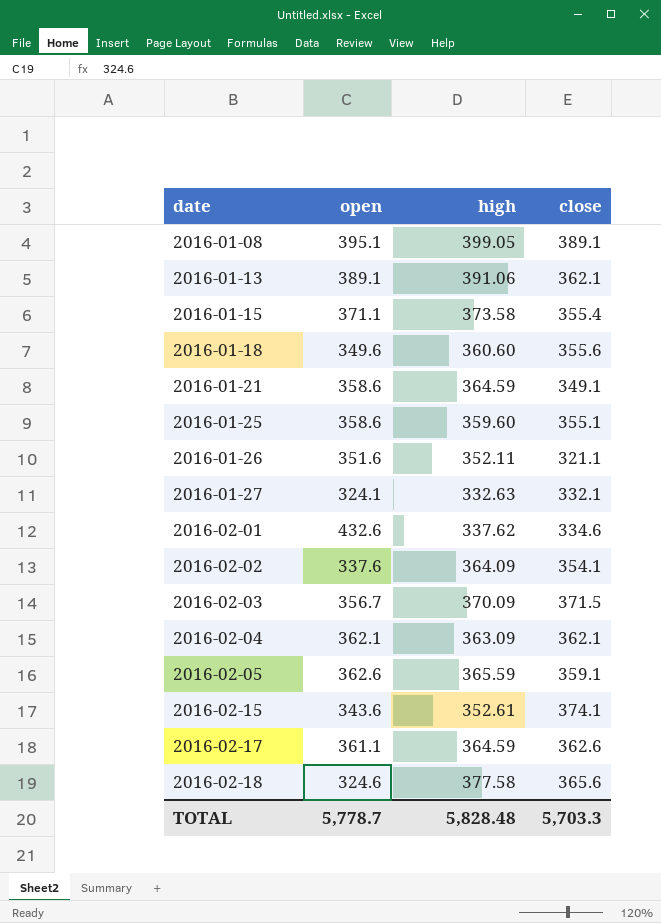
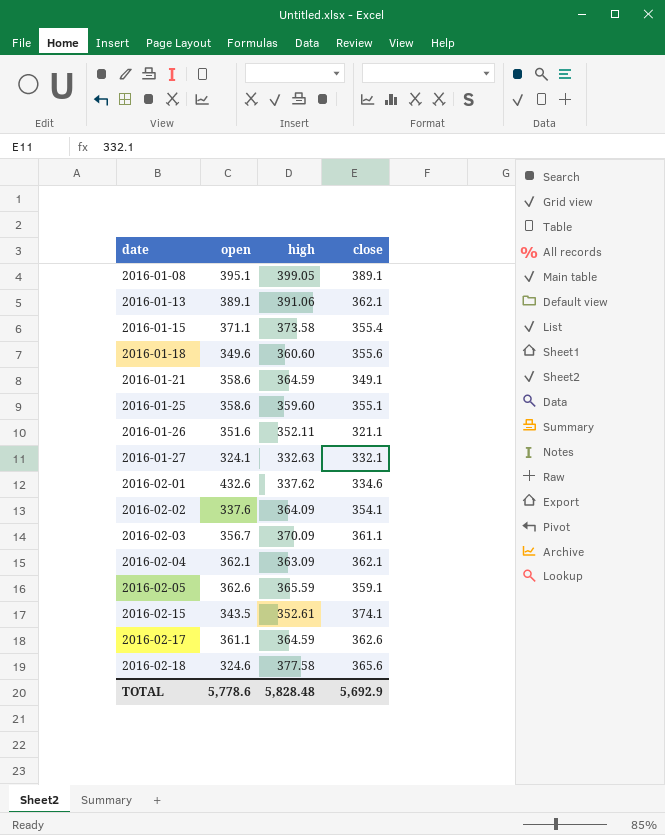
2016-02-03 | close: 371.5 -> 361.1
2016-02-15 | open: 343.6 -> 343.5
TOTAL | open: 5,778.7 -> 5,778.6
TOTAL | close: 5,703.3 -> 5,692.9

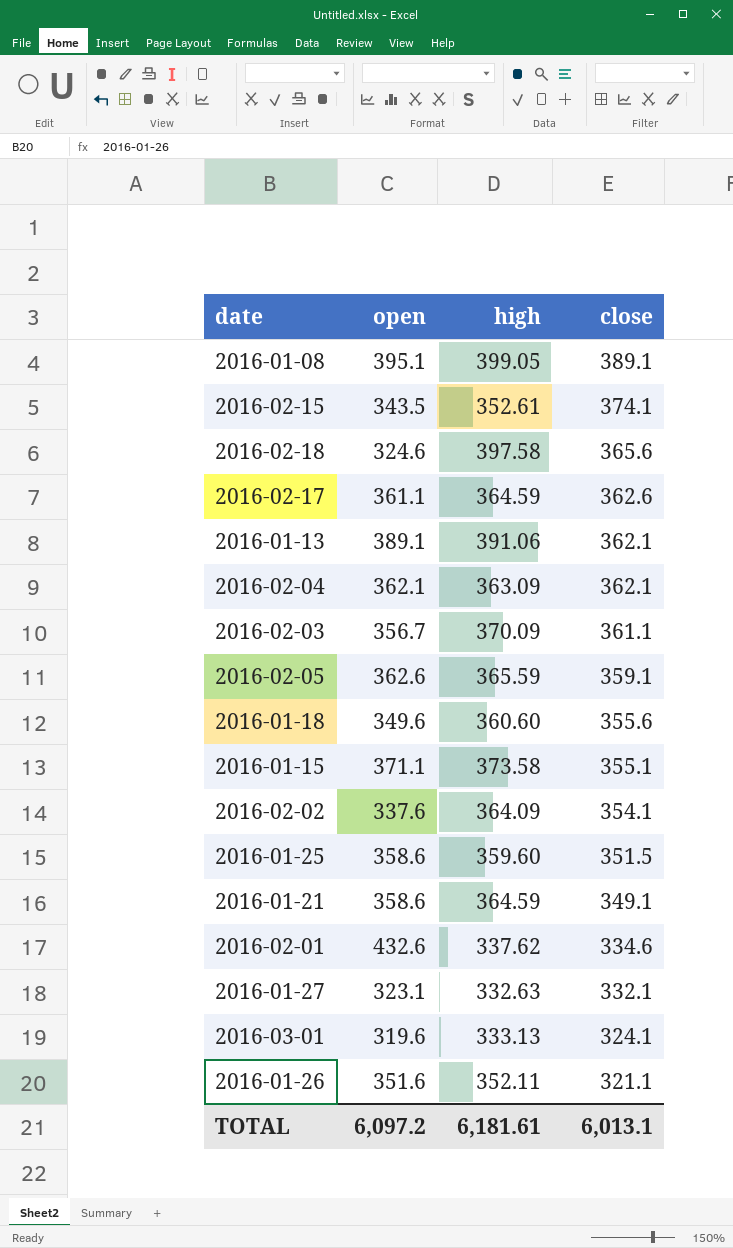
row order: date ascending -> close descending
2016-02-18 | high: 377.58 -> 397.58
2016-01-15 | close: 355.4 -> 355.1
2016-01-25 | close: 355.1 -> 351.5
2016-01-27 | open: 324.1 -> 323.1
row 2016-03-01: none -> 319.6 | 333.13 | 324.1
TOTAL | open: 5,778.6 -> 6,097.2
TOTAL | high: 5,828.48 -> 6,181.61
TOTAL | close: 5,692.9 -> 6,013.1

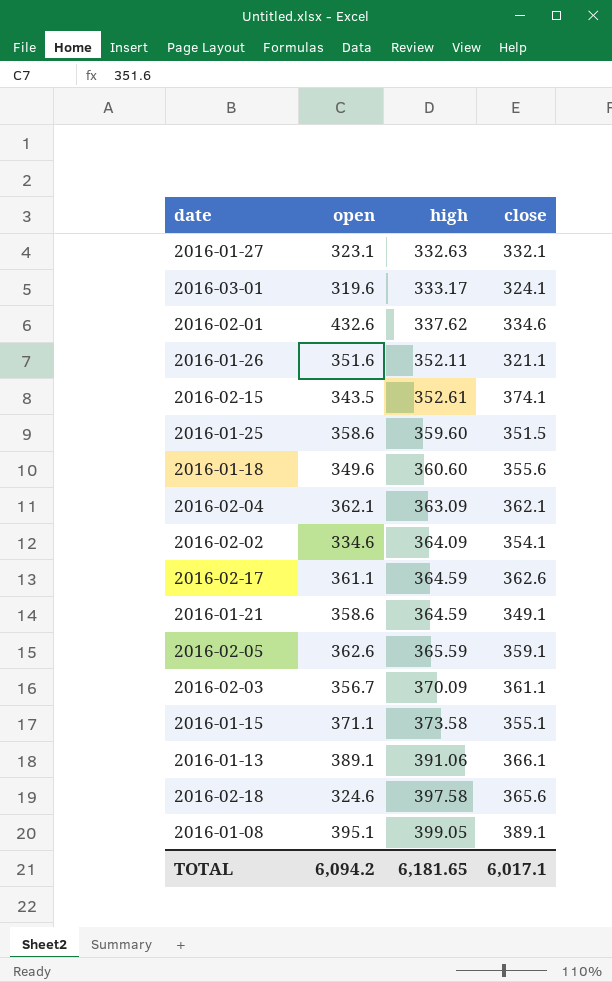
row order: close descending -> high ascending
2016-03-01 | high: 333.13 -> 333.17
2016-02-02 | open: 337.6 -> 334.6
2016-01-13 | close: 362.1 -> 366.1
TOTAL | open: 6,097.2 -> 6,094.2
TOTAL | high: 6,181.61 -> 6,181.65
TOTAL | close: 6,013.1 -> 6,017.1

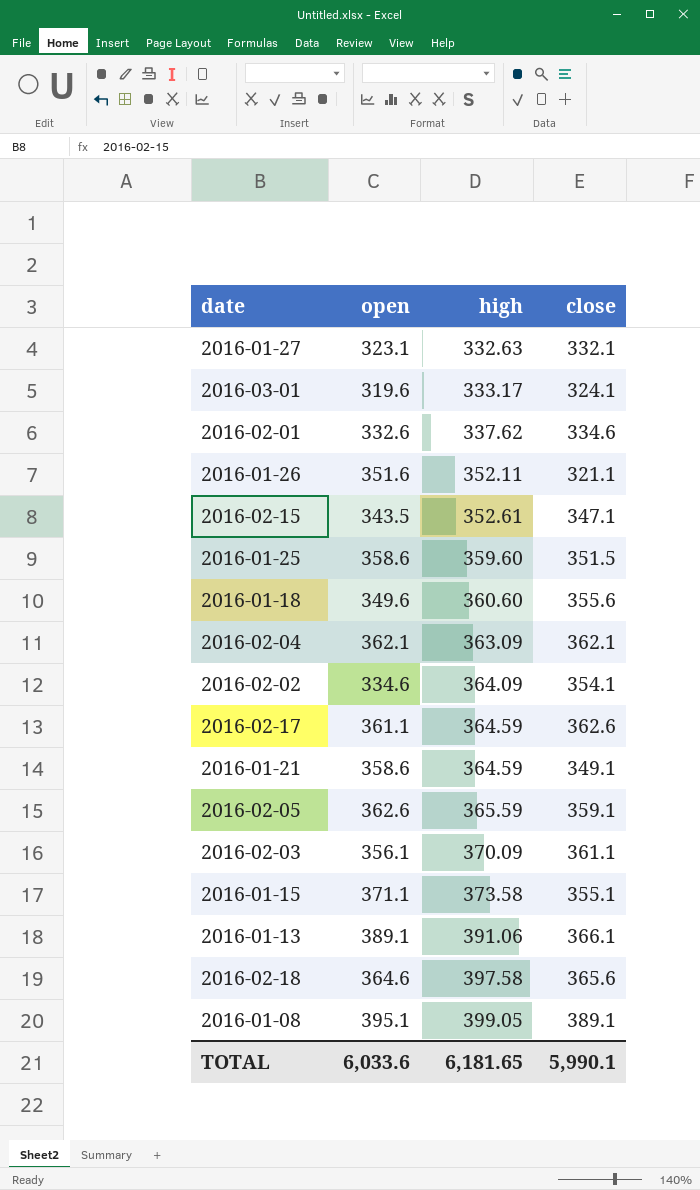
2016-02-01 | open: 432.6 -> 332.6
2016-02-15 | close: 374.1 -> 347.1
2016-02-03 | open: 356.7 -> 356.1
2016-02-18 | open: 324.6 -> 364.6
TOTAL | open: 6,094.2 -> 6,033.6
TOTAL | close: 6,017.1 -> 5,990.1

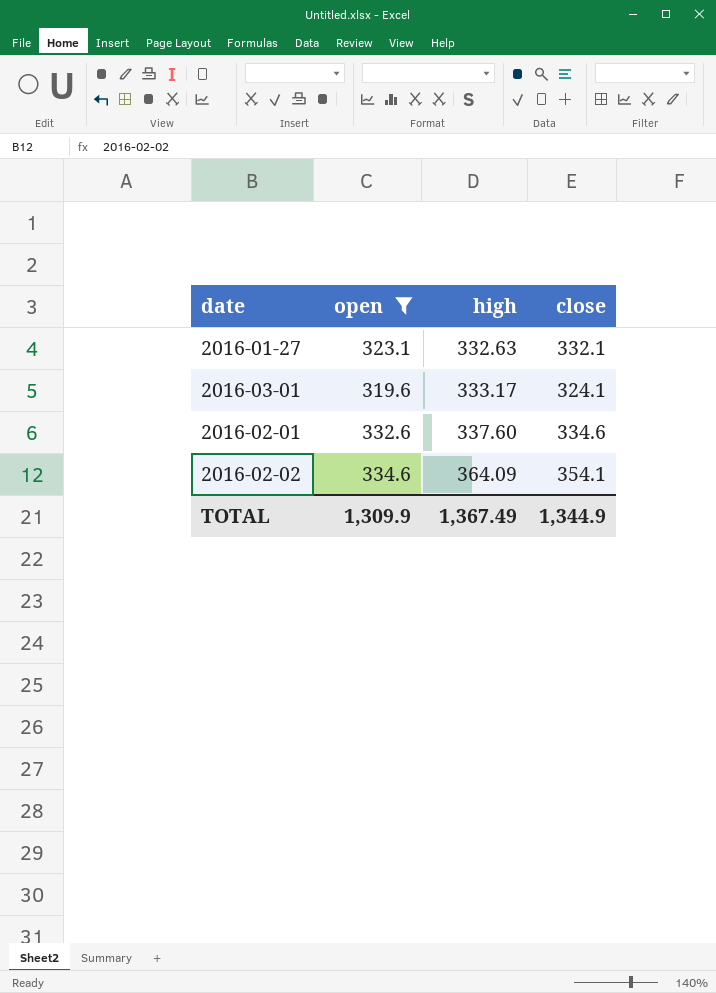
filter: none -> open <= 334.6
2016-02-01 | high: 337.62 -> 337.60
TOTAL | open: 6,033.6 -> 1,309.9
TOTAL | high: 6,181.65 -> 1,367.49
TOTAL | close: 5,990.1 -> 1,344.9

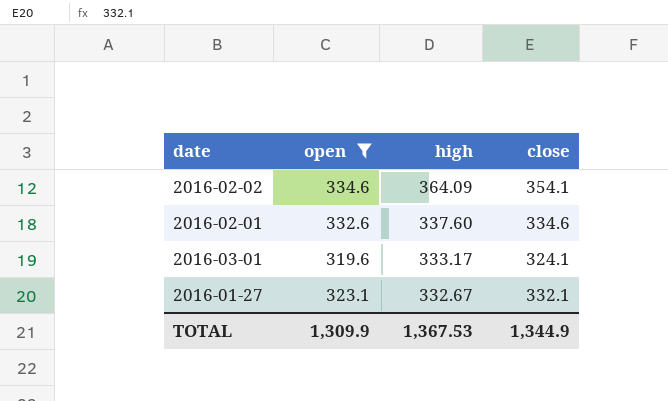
row order: high ascending -> high descending
2016-01-27 | high: 332.63 -> 332.67
TOTAL | high: 1,367.49 -> 1,367.53

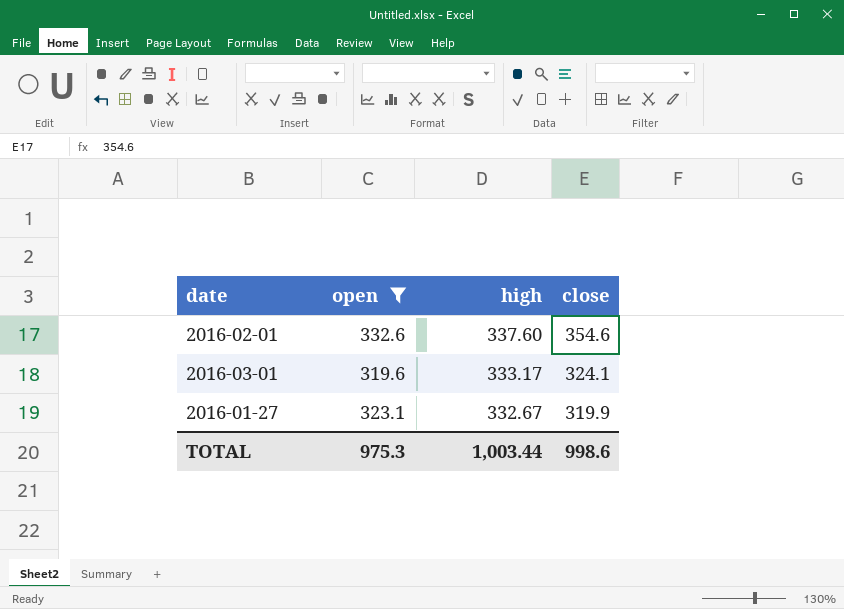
row 2016-02-02: 334.6 | 364.09 | 354.1 -> none
2016-02-01 | close: 334.6 -> 354.6
2016-01-27 | close: 332.1 -> 319.9
TOTAL | open: 1,309.9 -> 975.3
TOTAL | high: 1,367.53 -> 1,003.44
TOTAL | close: 1,344.9 -> 998.6

